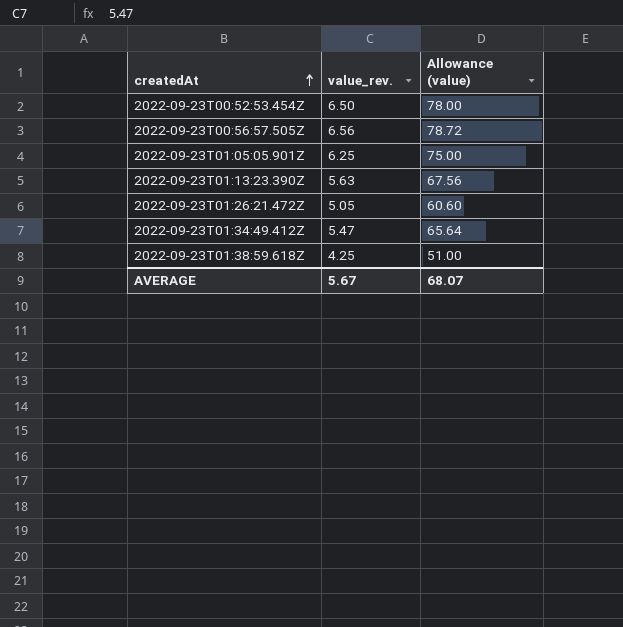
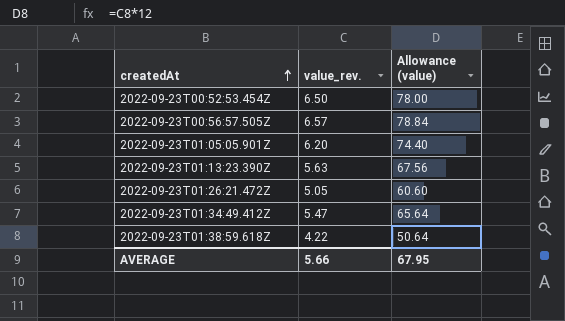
2022-09-23T00:56:57.505Z | value_rev.: 6.56 -> 6.57
2022-09-23T00:56:57.505Z | Allowance (value): 78.72 -> 78.84
2022-09-23T01:05:05.901Z | value_rev.: 6.25 -> 6.20
2022-09-23T01:05:05.901Z | Allowance (value): 75.00 -> 74.40
2022-09-23T01:38:59.618Z | value_rev.: 4.25 -> 4.22
2022-09-23T01:38:59.618Z | Allowance (value): 51.00 -> 50.64
AVERAGE | value_rev.: 5.67 -> 5.66
AVERAGE | Allowance (value): 68.07 -> 67.95

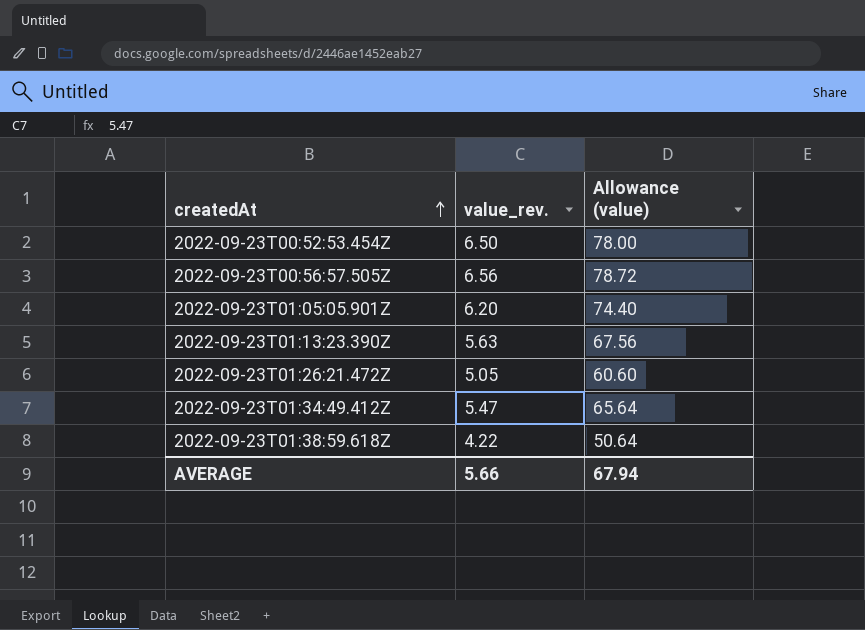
2022-09-23T00:56:57.505Z | value_rev.: 6.57 -> 6.56
2022-09-23T00:56:57.505Z | Allowance (value): 78.84 -> 78.72
AVERAGE | Allowance (value): 67.95 -> 67.94

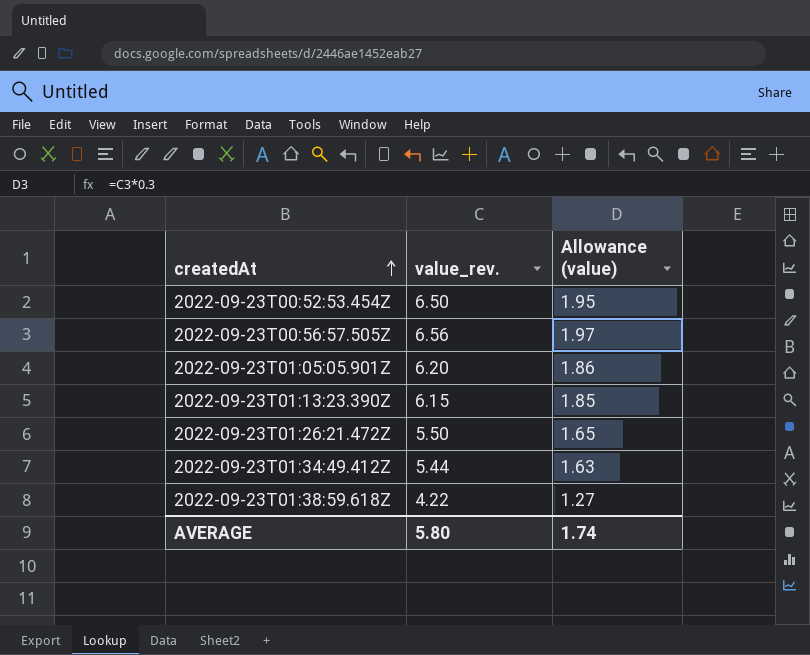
column Allowance (value) | formula: [value_rev.] * 12 -> [value_rev.] * 0.3
2022-09-23T01:13:23.390Z | value_rev.: 5.63 -> 6.15
2022-09-23T01:26:21.472Z | value_rev.: 5.05 -> 5.50
2022-09-23T01:34:49.412Z | value_rev.: 5.47 -> 5.44
AVERAGE | value_rev.: 5.66 -> 5.80
AVERAGE | Allowance (value): 67.94 -> 1.74

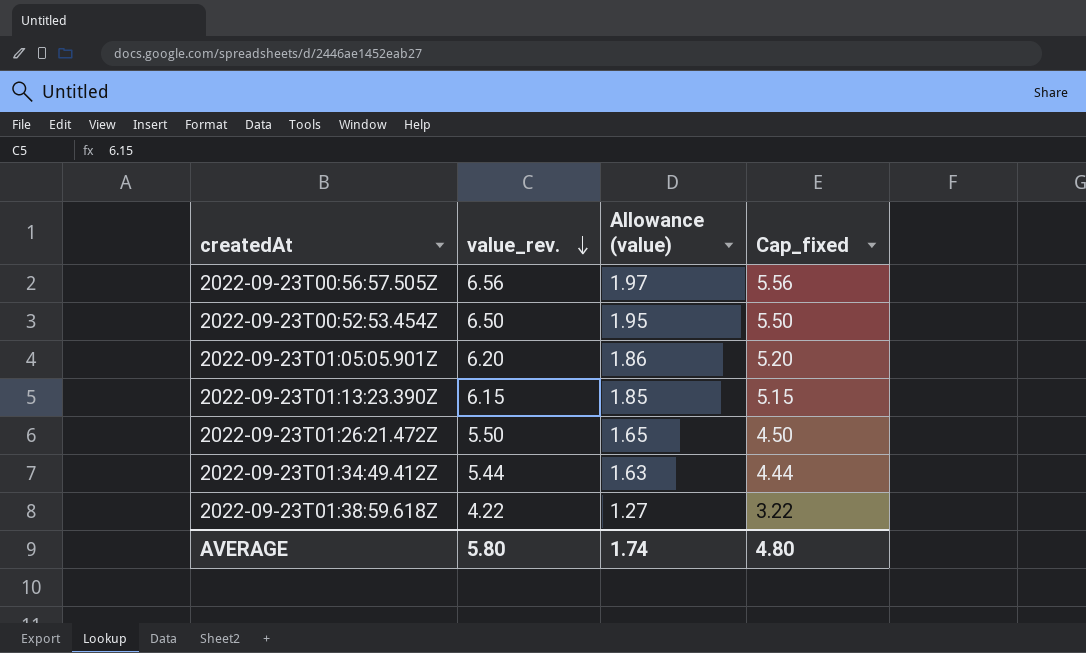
row order: createdAt ascending -> value_rev. descending
column Cap_fixed | formula: none -> [value_rev.] - 1

